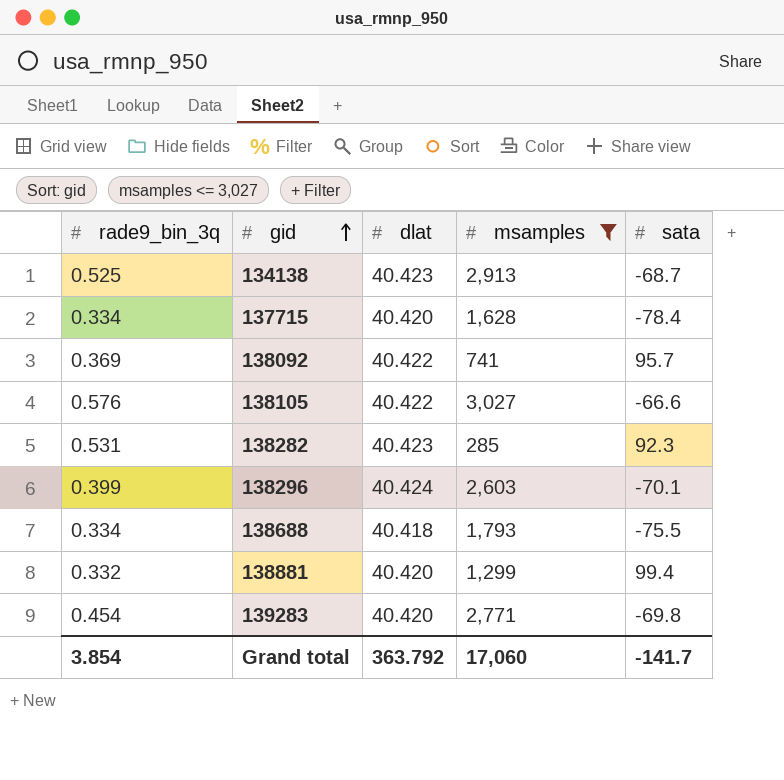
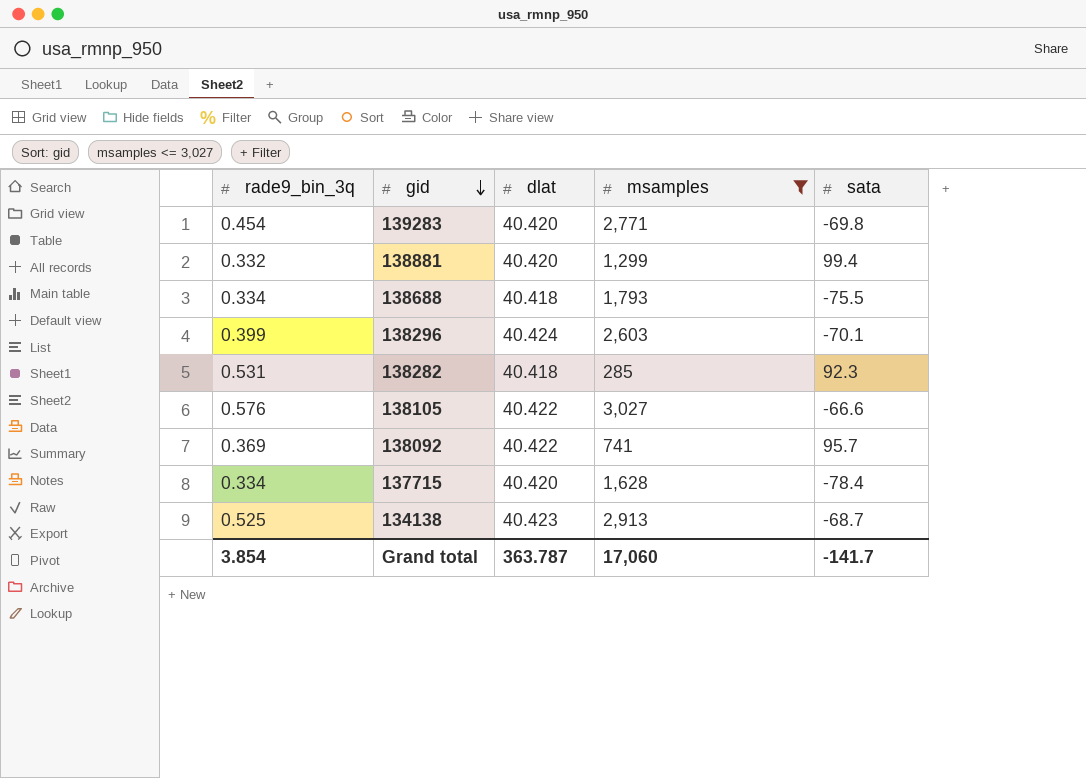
row order: gid ascending -> gid descending
138282 | dlat: 40.423 -> 40.418
Grand total | dlat: 363.792 -> 363.787

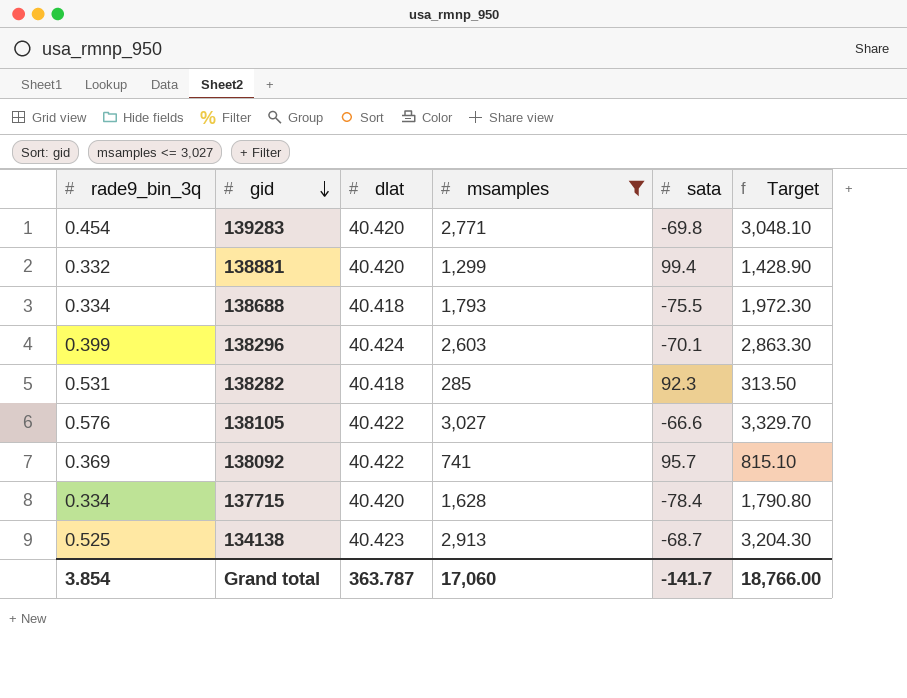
column Target | formula: none -> [msamples] * 1.1

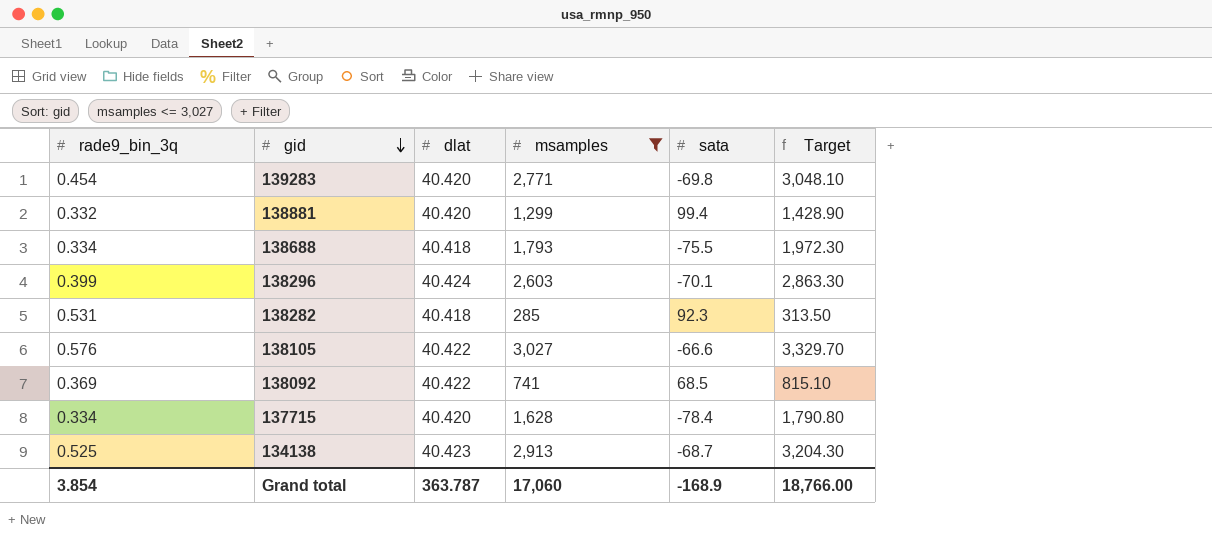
138092 | sata: 95.7 -> 68.5
Grand total | sata: -141.7 -> -168.9

